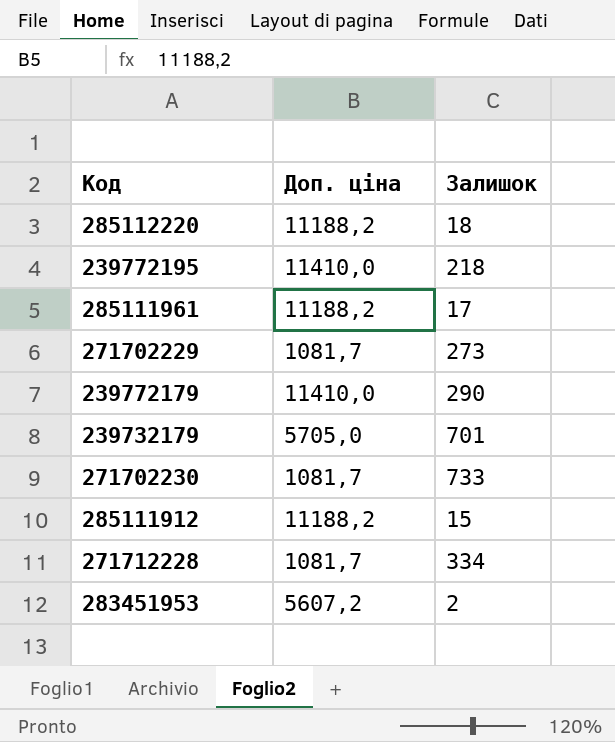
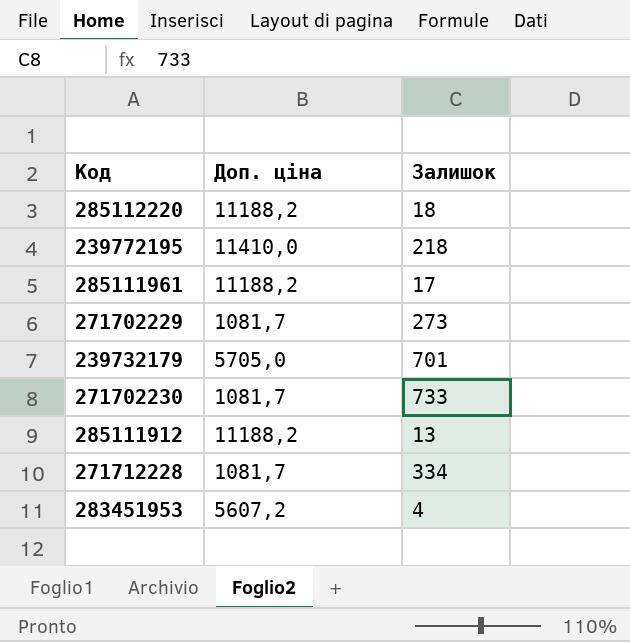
row 239772179: 11410,0 | 290 -> none
285111912 | Залишок: 15 -> 13
283451953 | Залишок: 2 -> 4

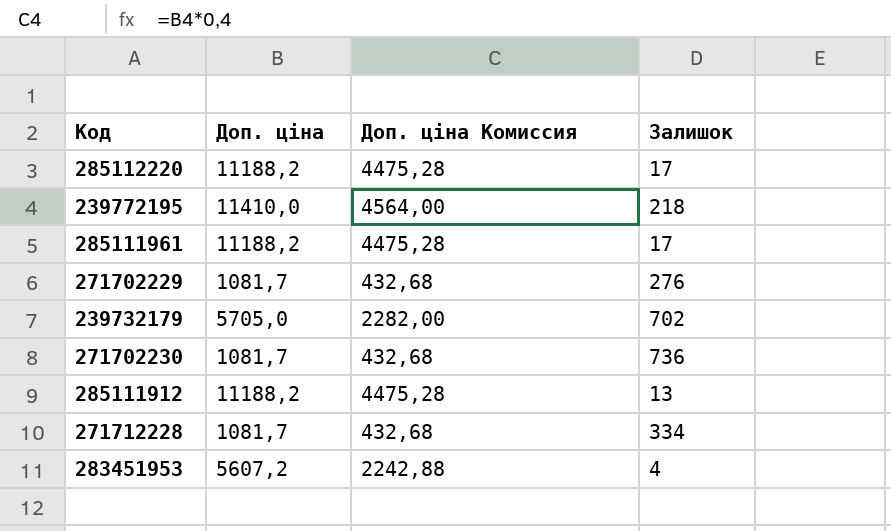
column Доп. ціна Комиссия | formula: none -> [Доп. ціна] * 0,4
285112220 | Залишок: 18 -> 17
271702229 | Залишок: 273 -> 276
239732179 | Залишок: 701 -> 702
271702230 | Залишок: 733 -> 736

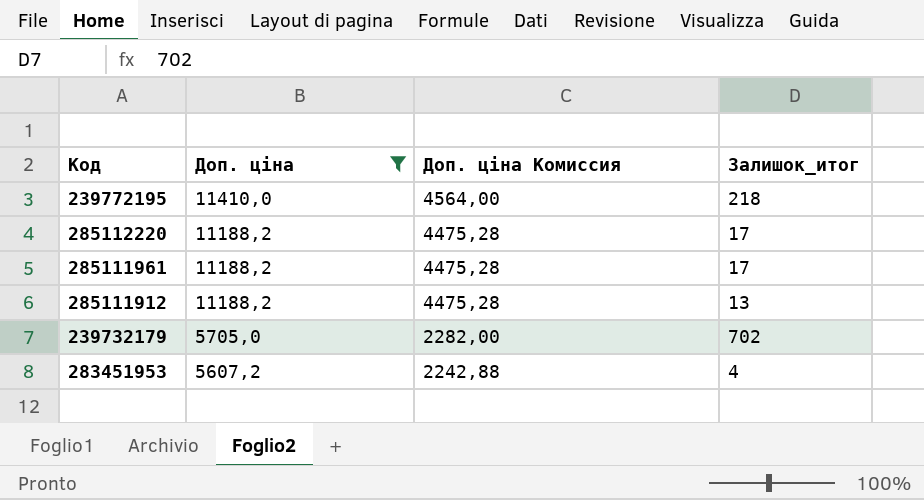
filter: none -> Доп. ціна != 1081,7
row order: none -> Доп. ціна descending
column name: Залишок -> Залишок_итог

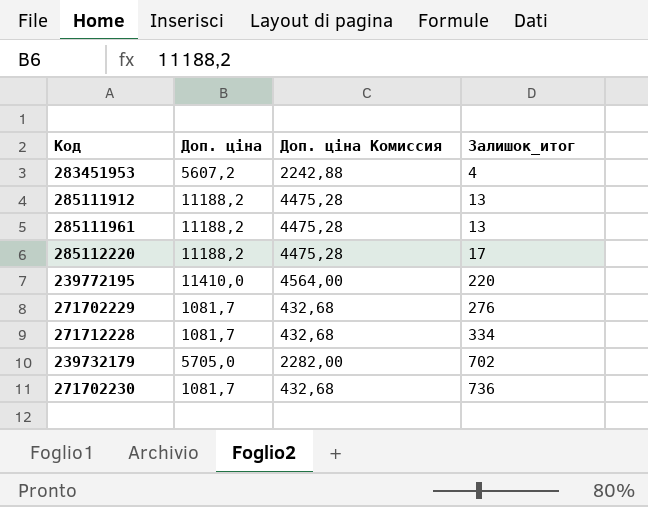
filter: Доп. ціна != 1081,7 -> none
row order: Доп. ціна descending -> Залишок_итог ascending
285111961 | Залишок_итог: 17 -> 13
239772195 | Залишок_итог: 218 -> 220

